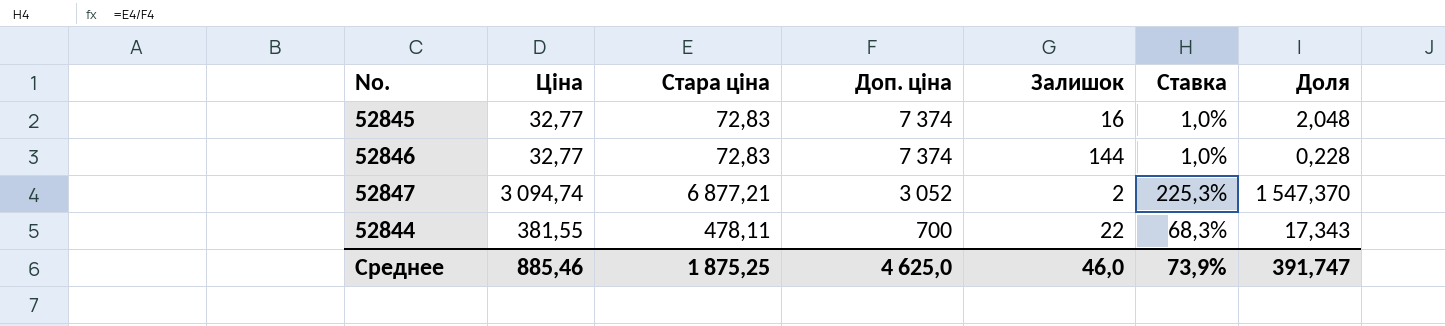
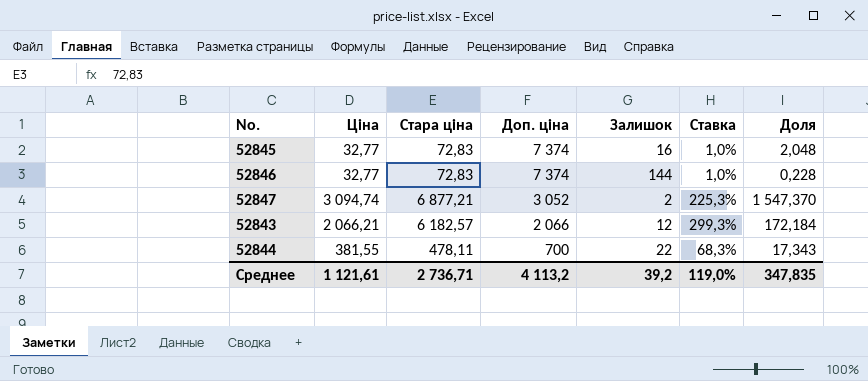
row 52843: none -> 2 066,21 | 6 182,57 | 2 066 | 12 | 299,3% | 172,184
Среднее | Ціна: 885,46 -> 1 121,61
Среднее | Стара ціна: 1 875,25 -> 2 736,71
Среднее | Доп. ціна: 4 625,0 -> 4 113,2
Среднее | Залишок: 46,0 -> 39,2
Среднее | Ставка: 73,9% -> 119,0%
Среднее | Доля: 391,747 -> 347,835

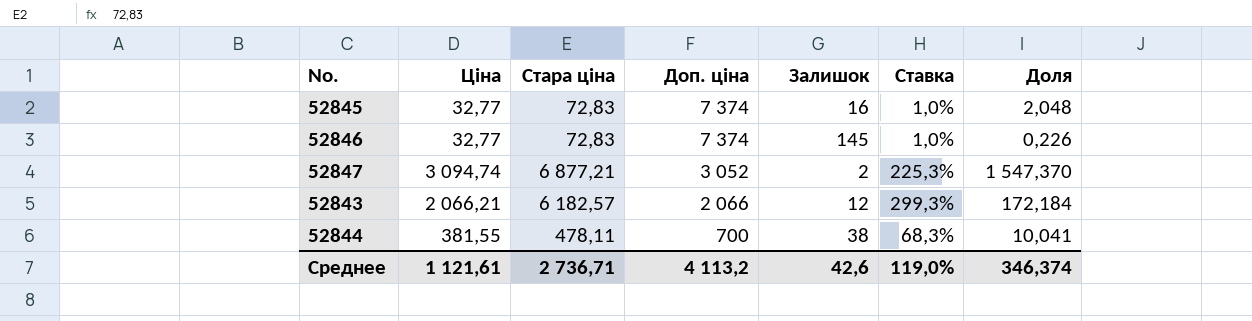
52846 | Залишок: 144 -> 145
52846 | Доля: 0,228 -> 0,226
52844 | Залишок: 22 -> 38
52844 | Доля: 17,343 -> 10,041
Среднее | Залишок: 39,2 -> 42,6
Среднее | Доля: 347,835 -> 346,374

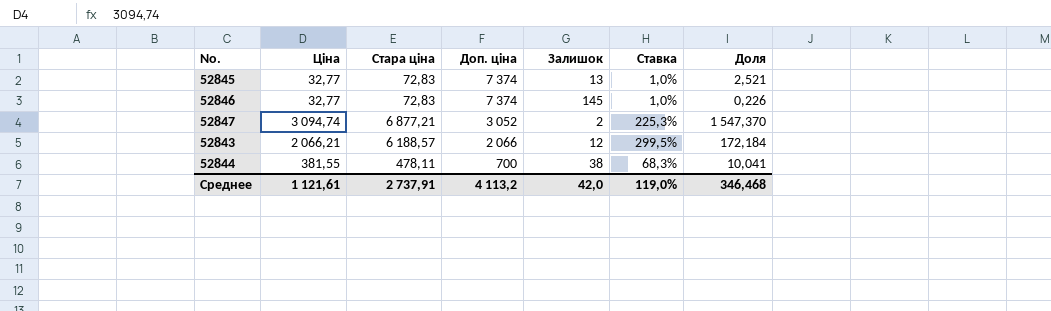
52845 | Залишок: 16 -> 13
52845 | Доля: 2,048 -> 2,521
52843 | Стара ціна: 6 182,57 -> 6 188,57
52843 | Ставка: 299,3% -> 299,5%
Среднее | Стара ціна: 2 736,71 -> 2 737,91
Среднее | Залишок: 42,6 -> 42,0
Среднее | Доля: 346,374 -> 346,468

